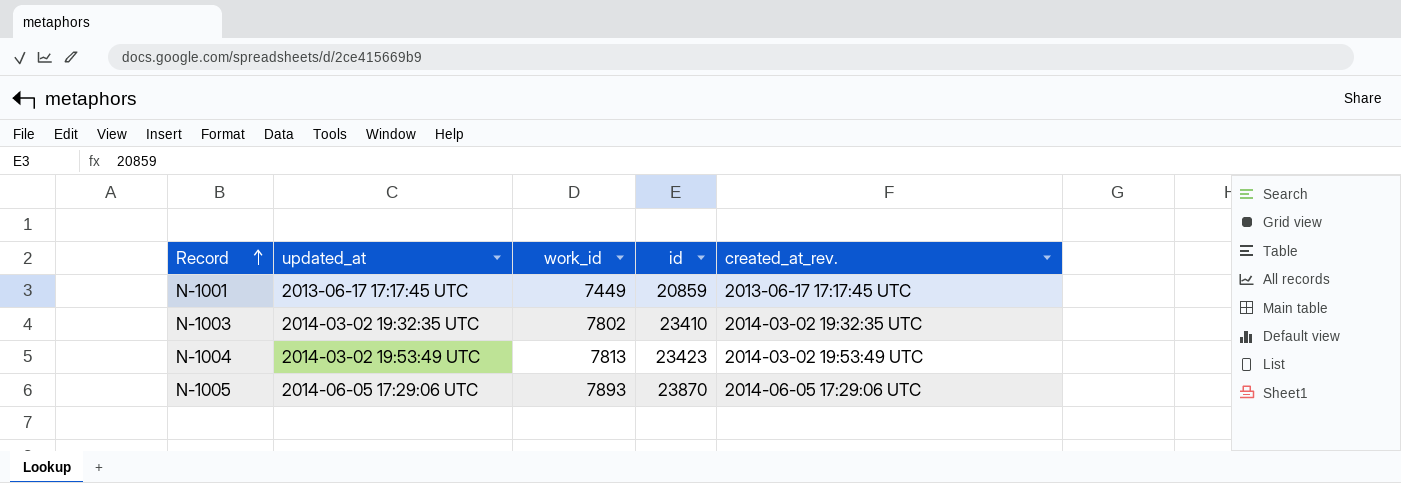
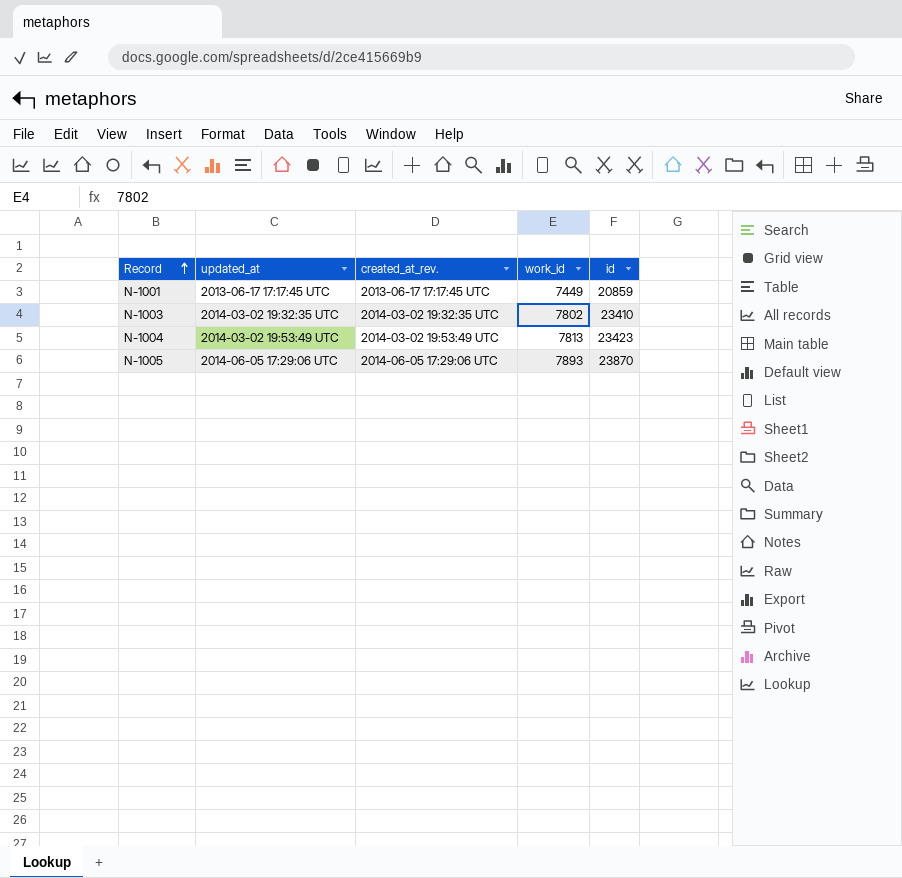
column created_at_rev. | position: 5 -> 3

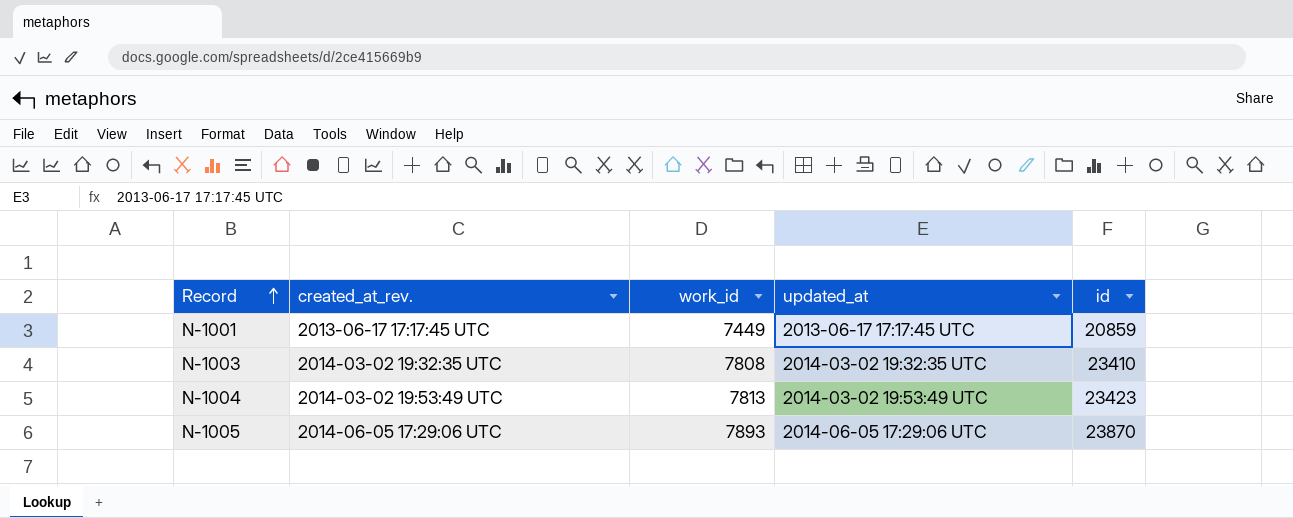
column updated_at | position: 2 -> 4
N-1003 | work_id: 7802 -> 7808

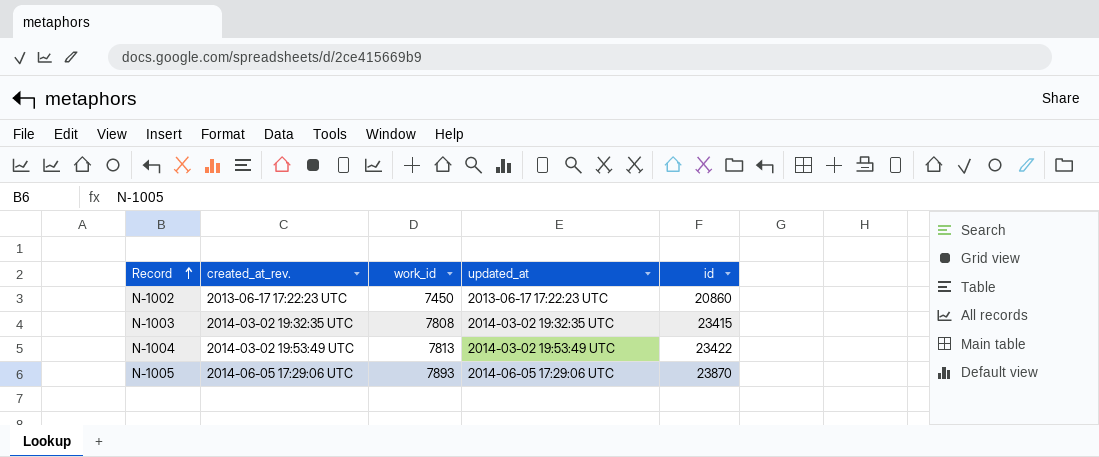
row N-1001: 2013-06-17 17:17:45 UTC | 7449 | 2013-06-17 17:17:45 UTC | 20859 -> none
row N-1002: none -> 2013-06-17 17:22:23 UTC | 7450 | 2013-06-17 17:22:23 UTC | 20860
N-1003 | id: 23410 -> 23415
N-1004 | id: 23423 -> 23422

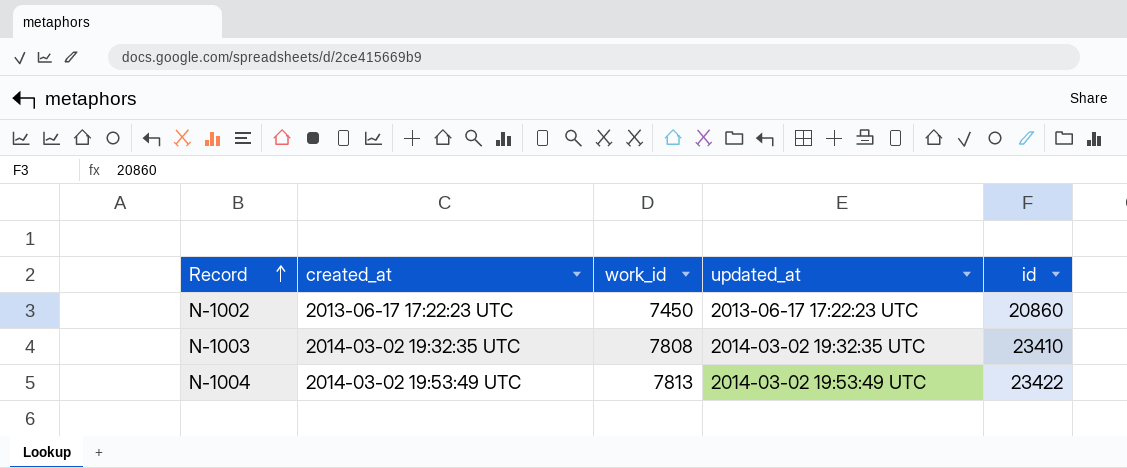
column name: created_at_rev. -> created_at
row N-1005: 2014-06-05 17:29:06 UTC | 7893 | 2014-06-05 17:29:06 UTC | 23870 -> none
N-1003 | id: 23415 -> 23410

